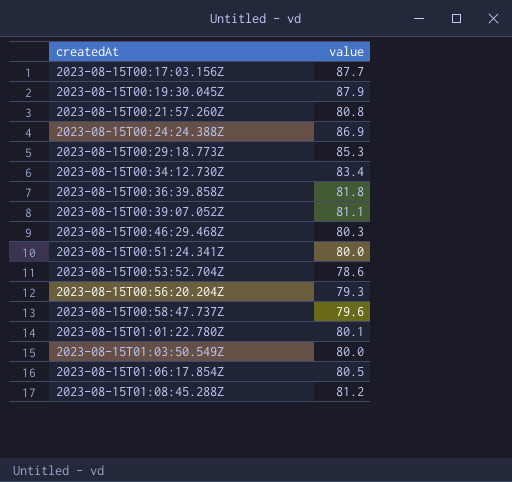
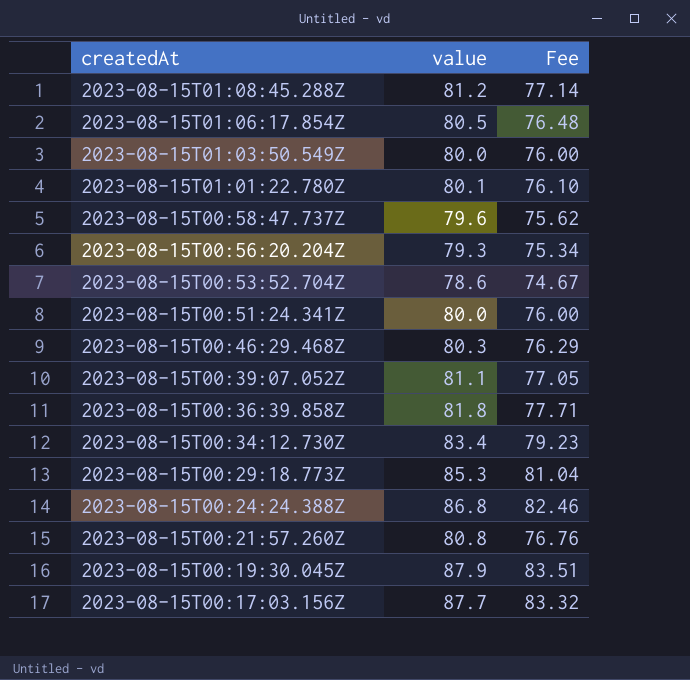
row order: createdAt ascending -> createdAt descending
column Fee | formula: none -> [value] * 0.95
2023-08-15T00:24:24.388Z | value: 86.9 -> 86.8

